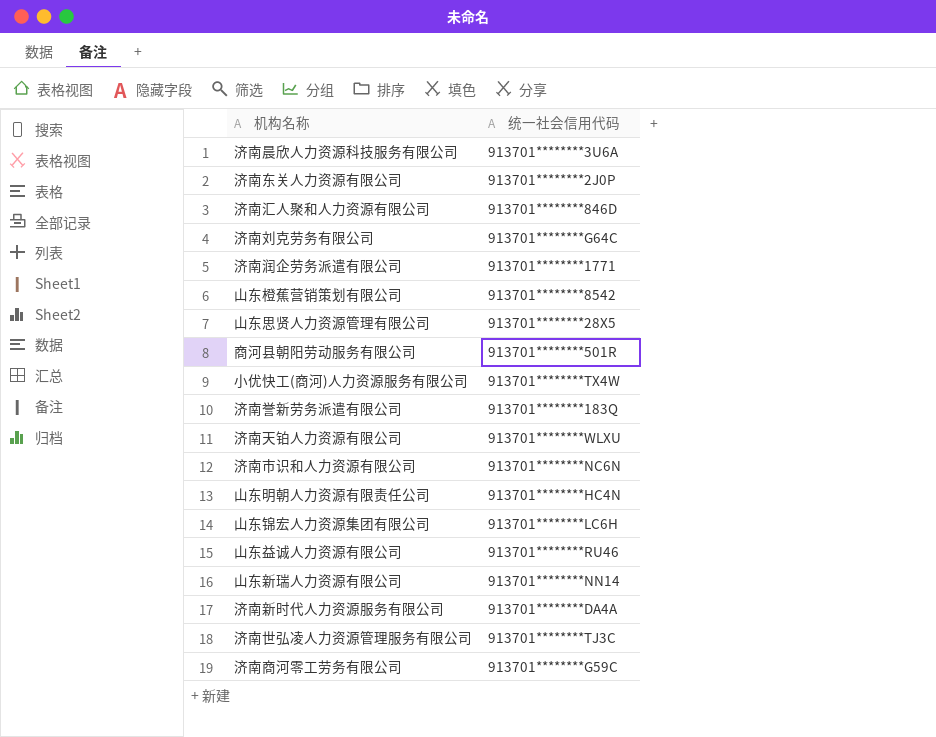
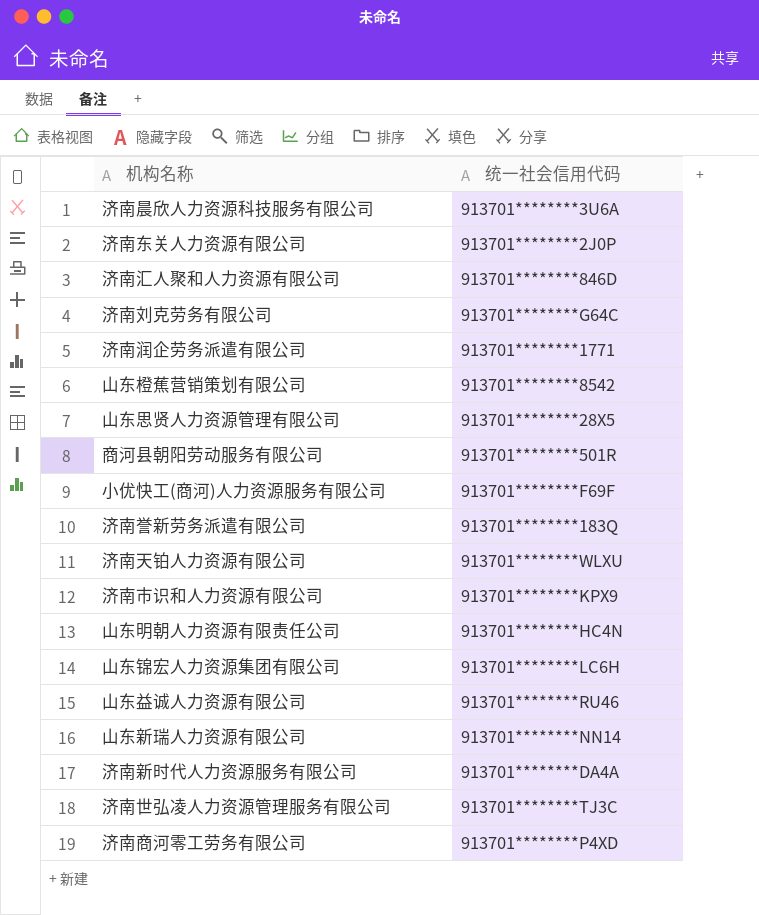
小优快工(商河)人力资源服务有限公司 | 统一社会信用代码: 913701********TX4W -> 913701********F69F
济南市识和人力资源有限公司 | 统一社会信用代码: 913701********NC6N -> 913701********KPX9
济南商河零工劳务有限公司 | 统一社会信用代码: 913701********G59C -> 913701********P4XD

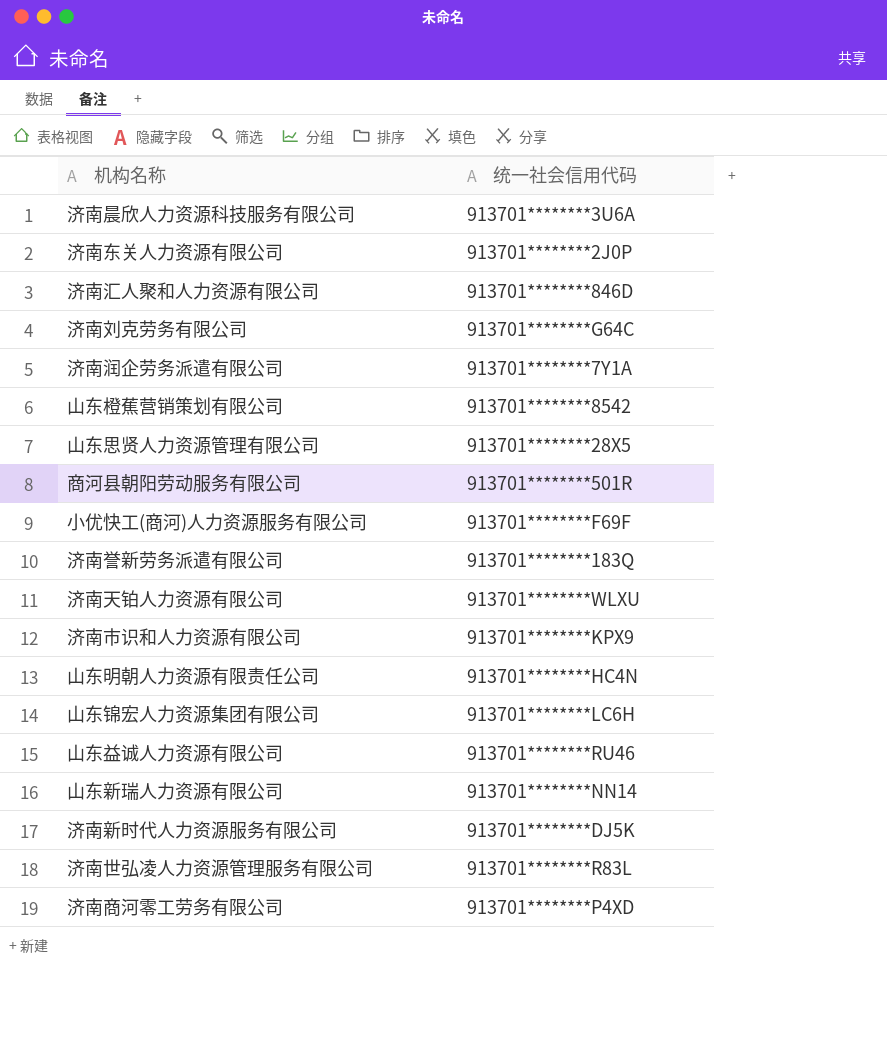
济南润企劳务派遣有限公司 | 统一社会信用代码: 913701********1771 -> 913701********7Y1A
济南新时代人力资源服务有限公司 | 统一社会信用代码: 913701********DA4A -> 913701********DJ5K
济南世弘凌人力资源管理服务有限公司 | 统一社会信用代码: 913701********TJ3C -> 913701********R83L

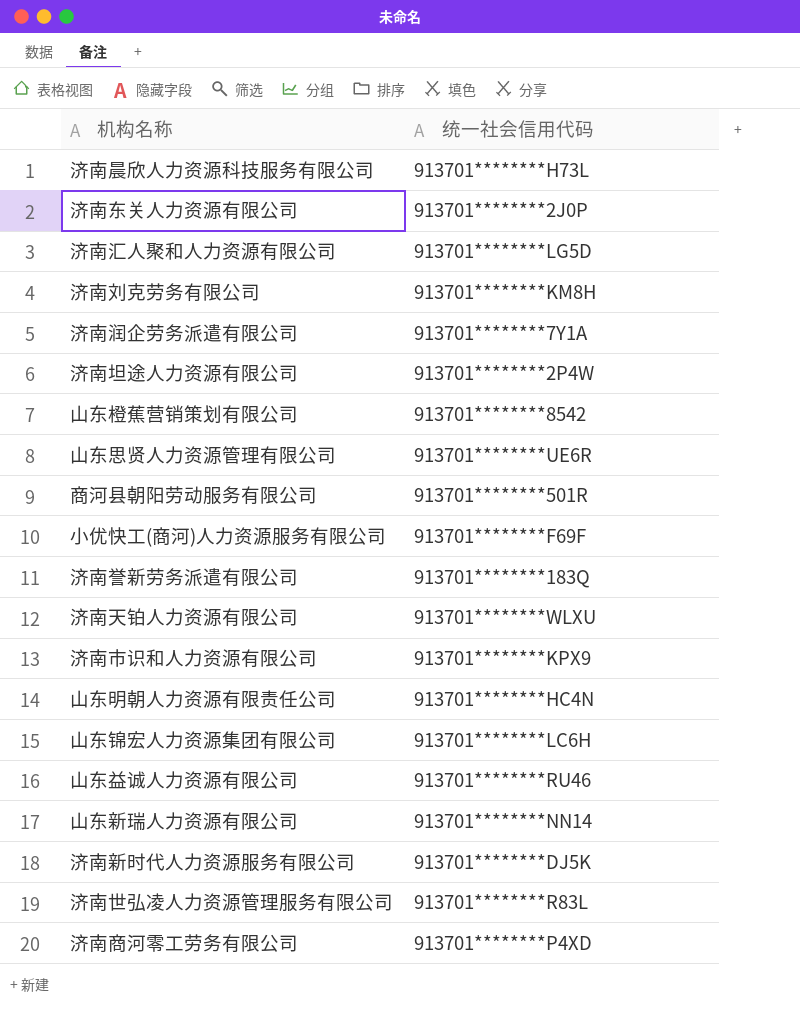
济南晨欣人力资源科技服务有限公司 | 统一社会信用代码: 913701********3U6A -> 913701********H73L
济南汇人聚和人力资源有限公司 | 统一社会信用代码: 913701********846D -> 913701********LG5D
济南刘克劳务有限公司 | 统一社会信用代码: 913701********G64C -> 913701********KM8H
row 济南坦途人力资源有限公司: none -> 913701********2P4W
山东思贤人力资源管理有限公司 | 统一社会信用代码: 913701********28X5 -> 913701********UE6R

